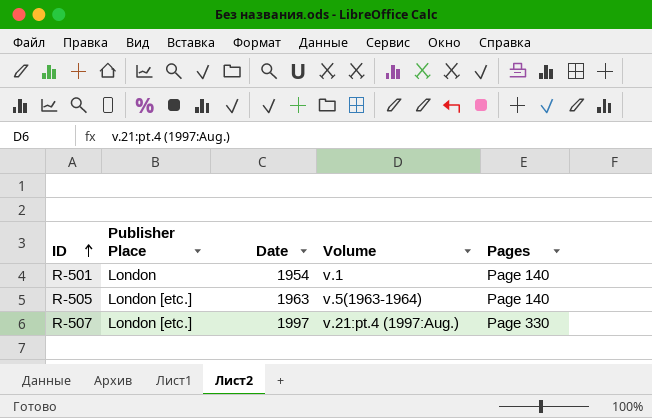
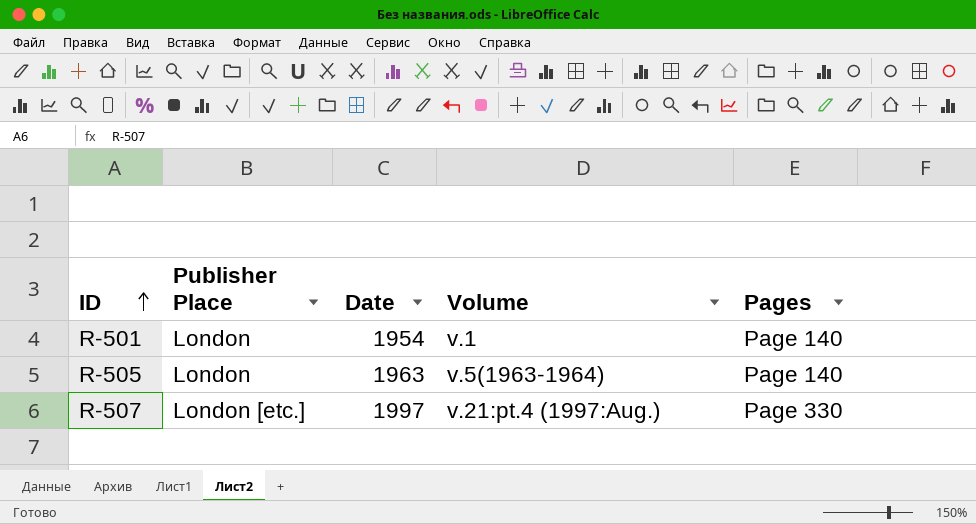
R-505 | Publisher Place: London [etc.] -> London

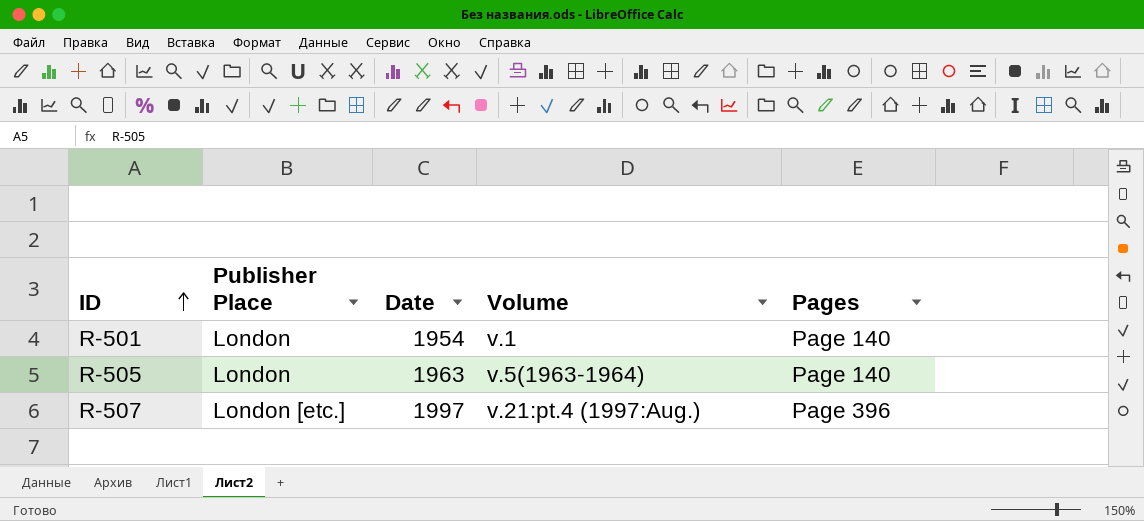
R-507 | Pages: Page 330 -> Page 396

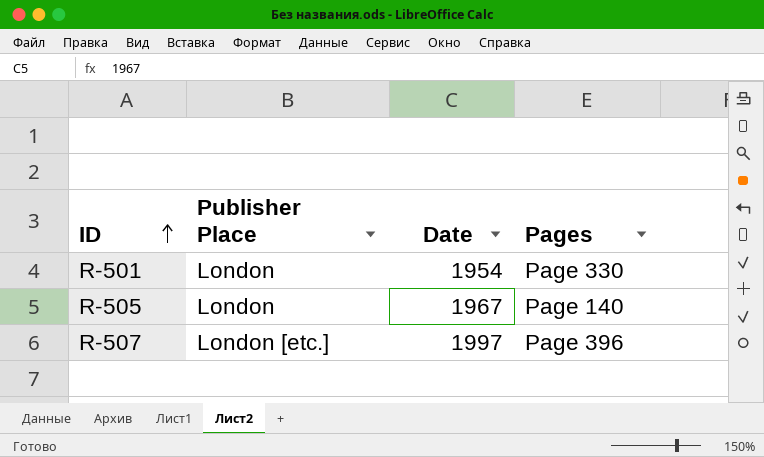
column Volume | position: 4 -> none
R-501 | Pages: Page 140 -> Page 330
R-505 | Date: 1963 -> 1967

